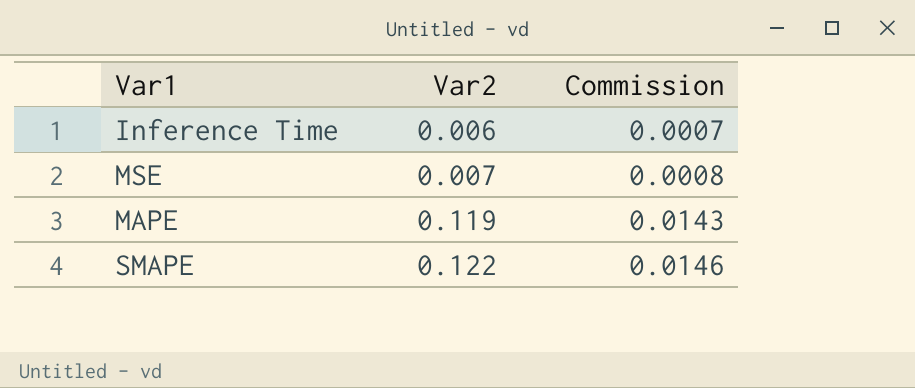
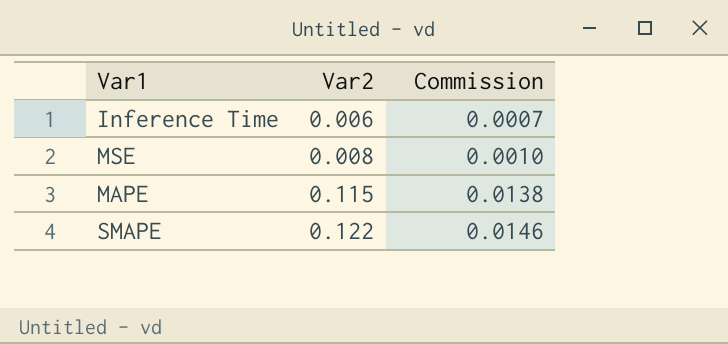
MSE | Var2: 0.007 -> 0.008
MSE | Commission: 0.0008 -> 0.0010
MAPE | Var2: 0.119 -> 0.115
MAPE | Commission: 0.0143 -> 0.0138

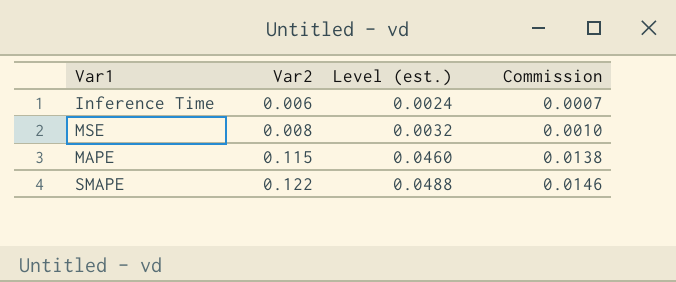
column Level (est.) | formula: none -> [Var2] * 0.4

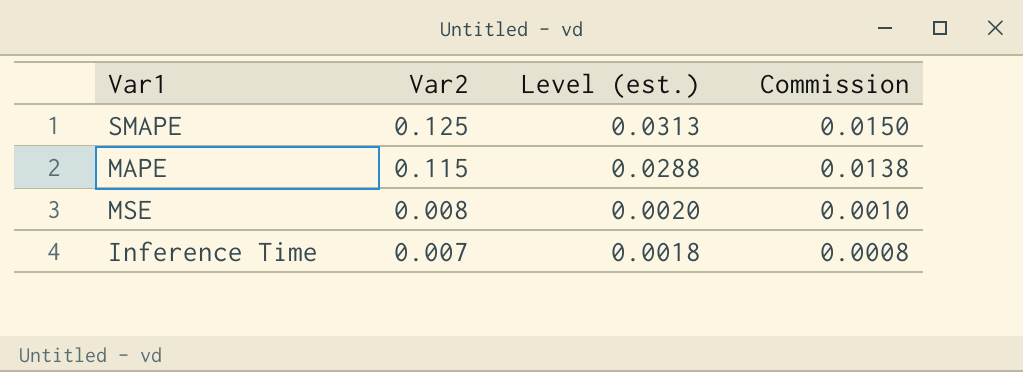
row order: Var2 ascending -> Var2 descending
column Level (est.) | formula: [Var2] * 0.4 -> [Var2] * 0.25
SMAPE | Var2: 0.122 -> 0.125
SMAPE | Commission: 0.0146 -> 0.0150
Inference Time | Var2: 0.006 -> 0.007
Inference Time | Commission: 0.0007 -> 0.0008

